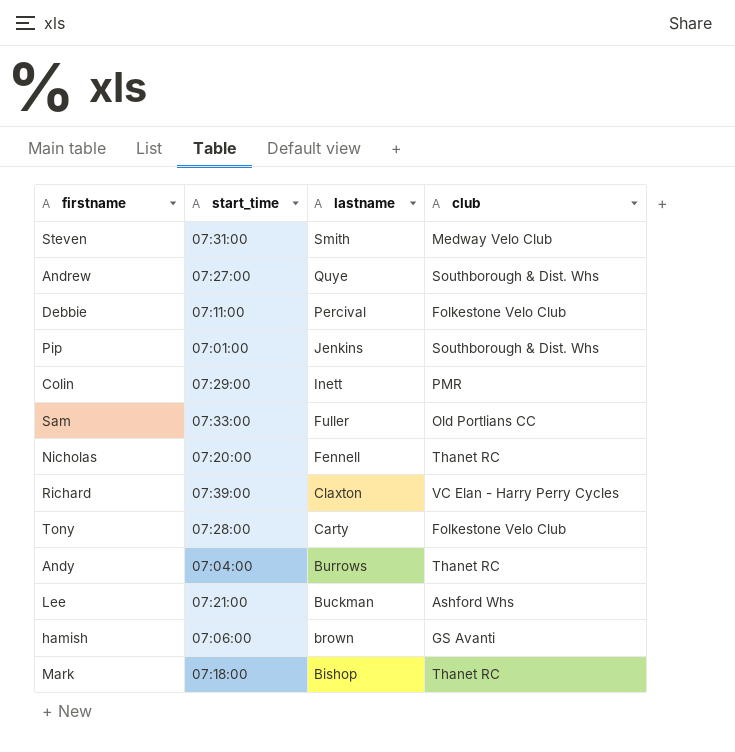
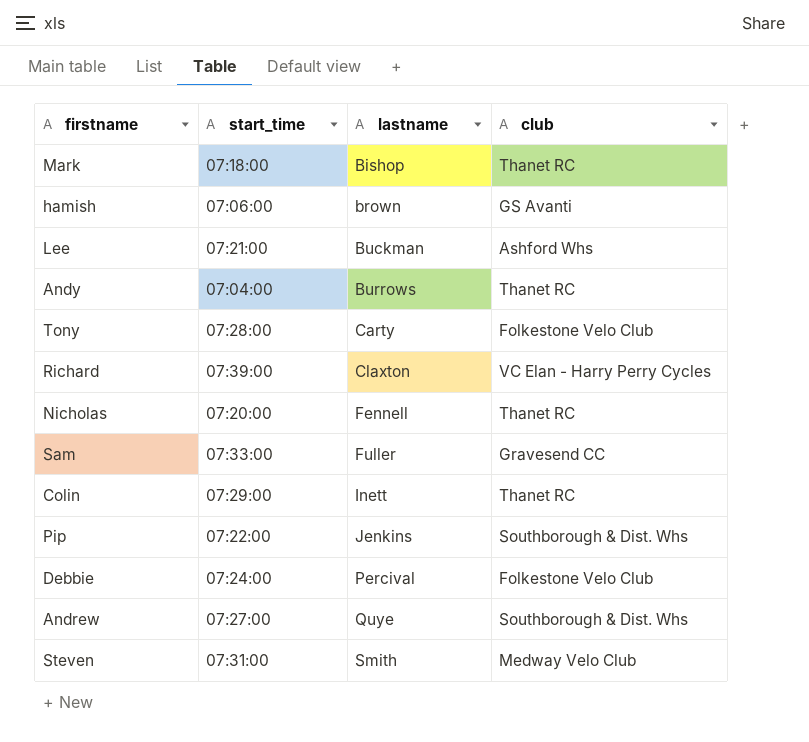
row order: lastname descending -> lastname ascending
Sam | club: Old Portlians CC -> Gravesend CC
Colin | club: PMR -> Thanet RC
Pip | start_time: 07:01:00 -> 07:22:00
Debbie | start_time: 07:11:00 -> 07:24:00

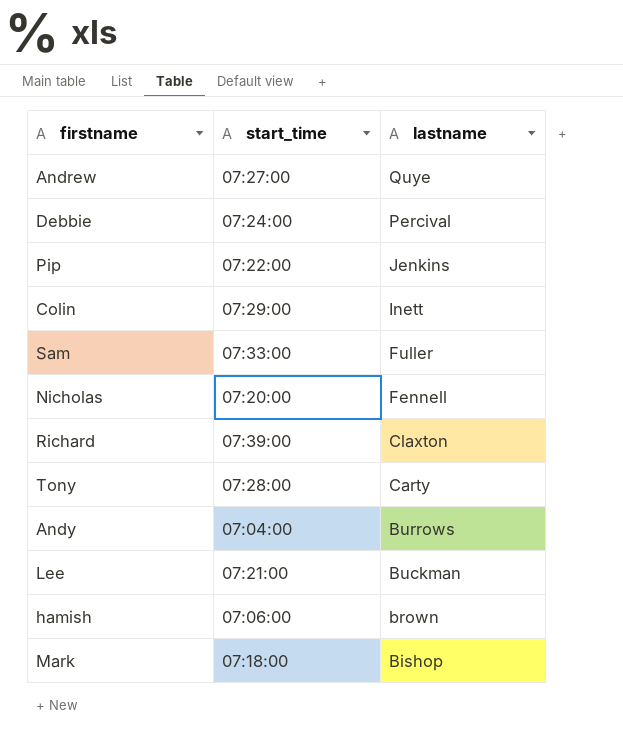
row order: lastname ascending -> lastname descending
column club | position: 4 -> none
row Steven: 07:31:00 | Smith | Medway Velo Club -> none

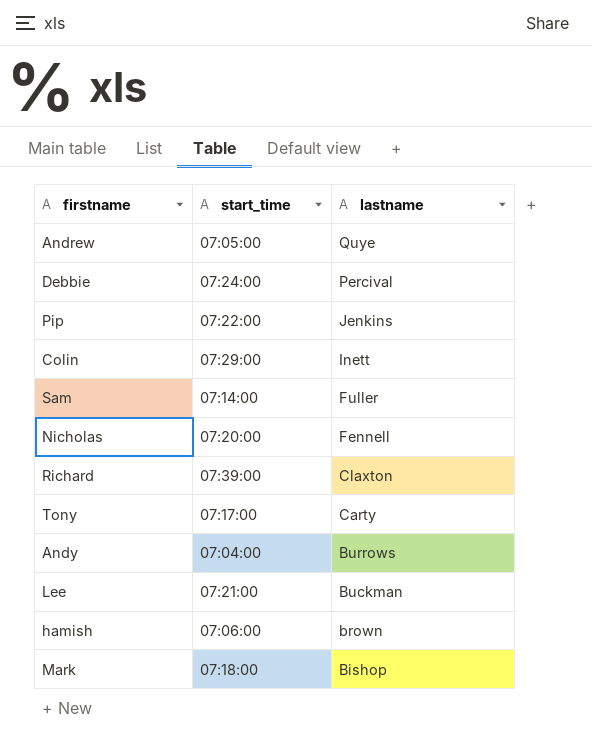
Andrew | start_time: 07:27:00 -> 07:05:00
Sam | start_time: 07:33:00 -> 07:14:00
Tony | start_time: 07:28:00 -> 07:17:00

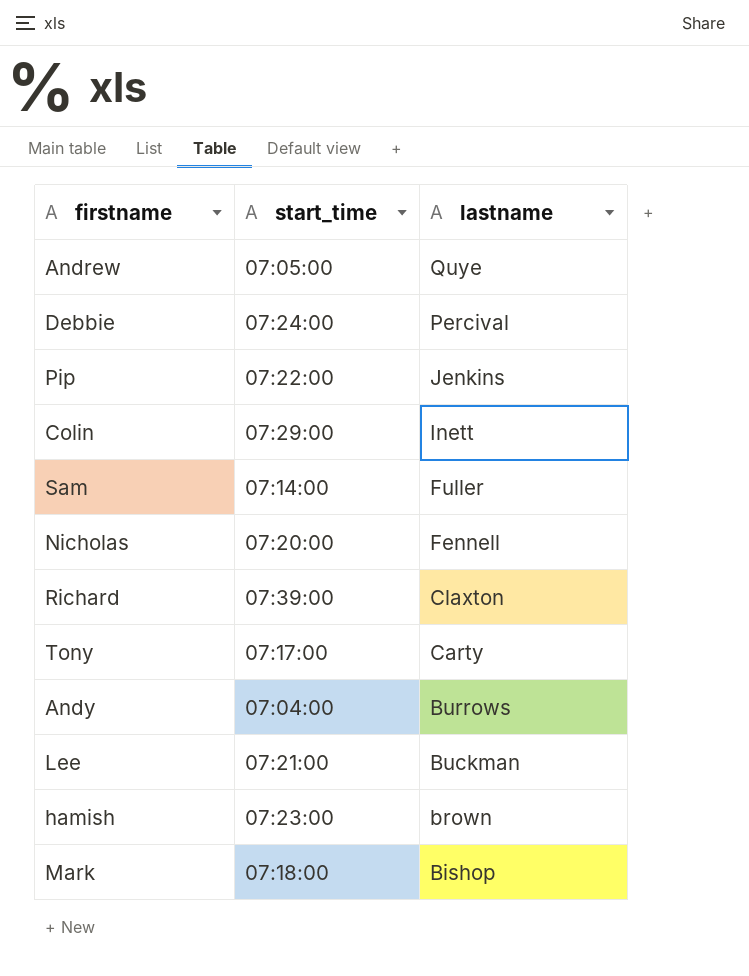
hamish | start_time: 07:06:00 -> 07:23:00

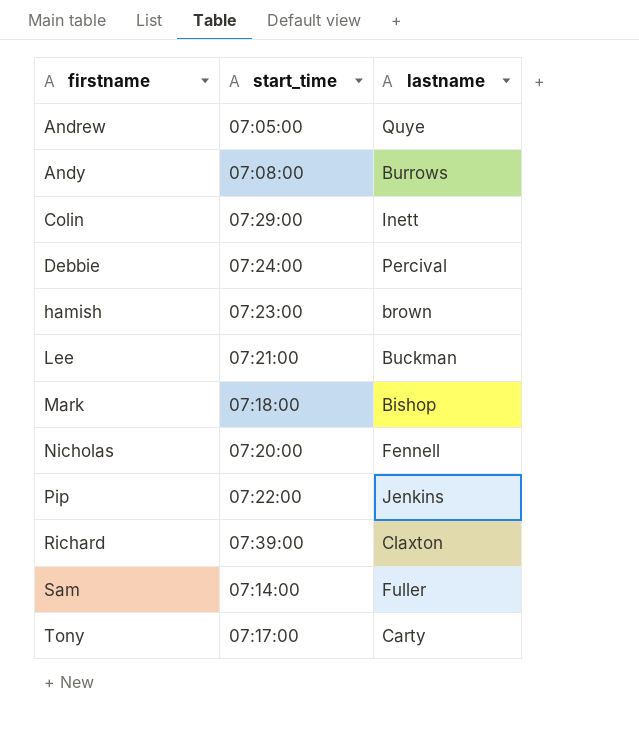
row order: lastname descending -> firstname ascending
Andy | start_time: 07:04:00 -> 07:08:00

